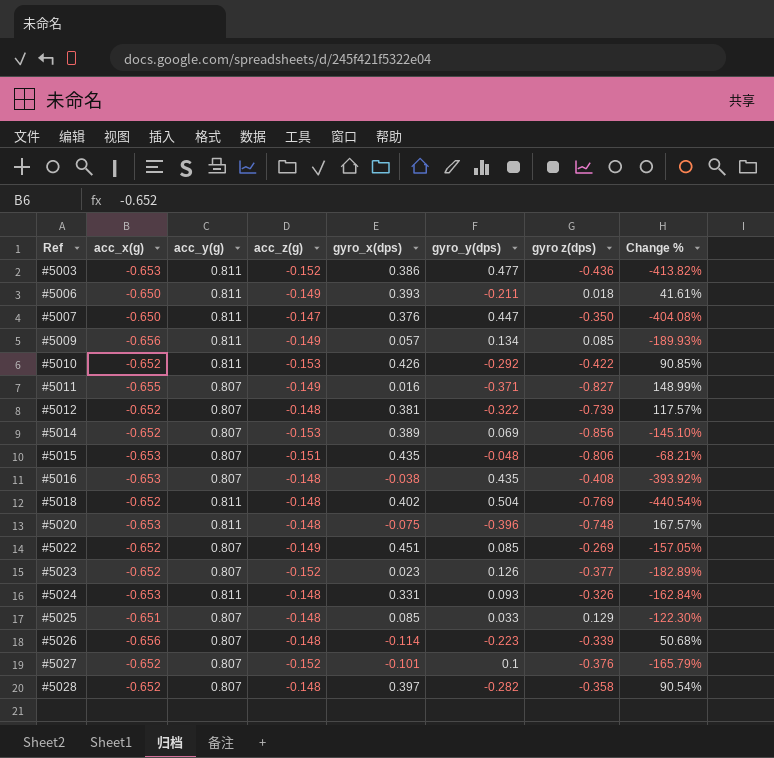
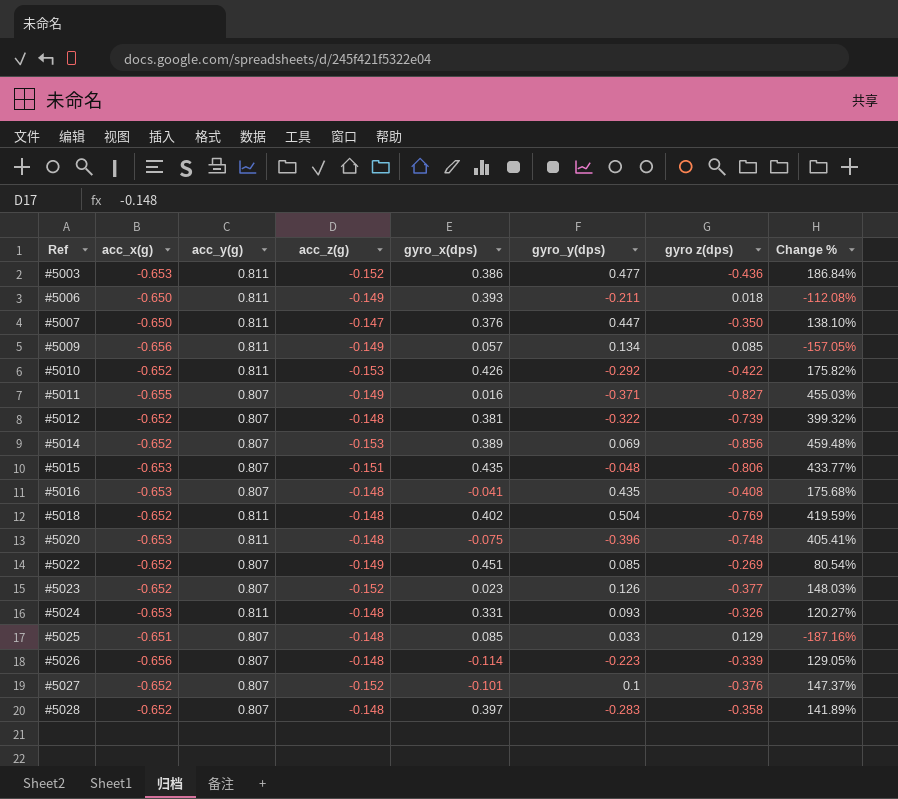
column Change % | formula: ([gyro_y(dps)] - [acc_z(g)]) / [acc_z(g)] -> ([gyro z(dps)] - [acc_z(g)]) / [acc_z(g)]
#5016 | gyro_x(dps): -0.038 -> -0.041
#5028 | gyro_y(dps): -0.282 -> -0.283

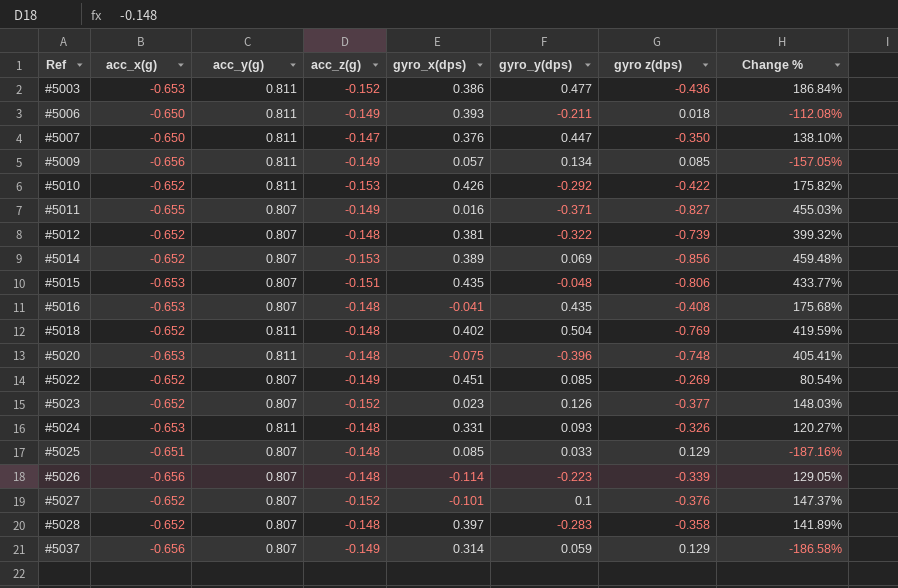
row #5037: none -> -0.656 | 0.807 | -0.149 | 0.314 | 0.059 | 0.129 | -186.58%

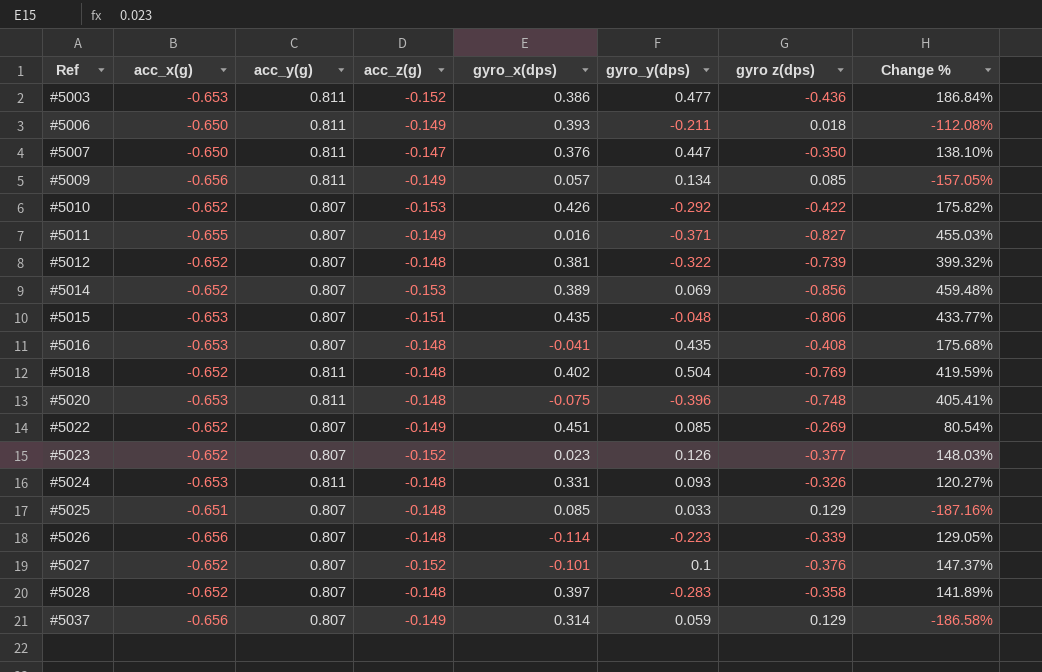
#5010 | acc_y(g): 0.811 -> 0.807

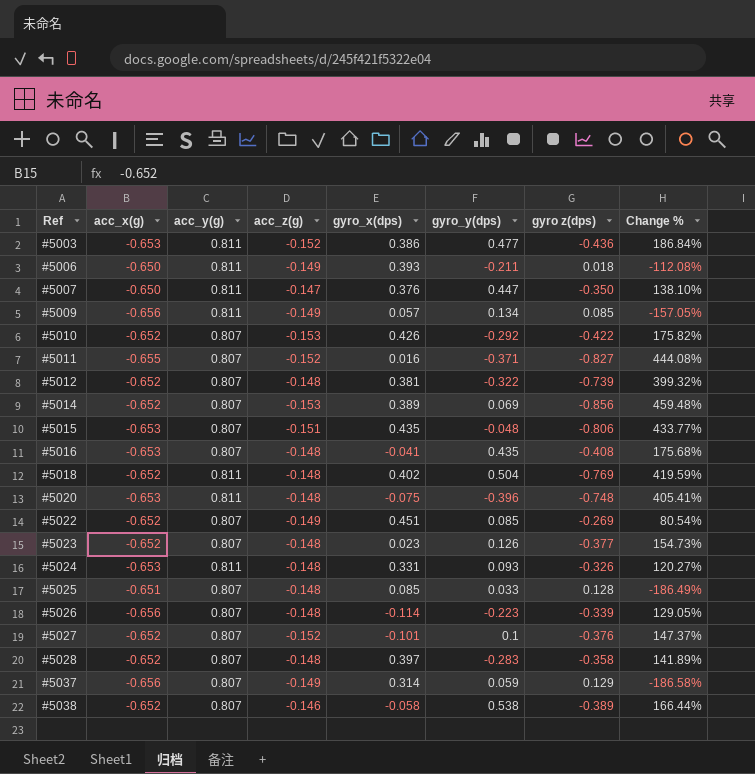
#5011 | acc_z(g): -0.149 -> -0.152
#5011 | Change %: 455.03% -> 444.08%
#5023 | acc_z(g): -0.152 -> -0.148
#5023 | Change %: 148.03% -> 154.73%
#5025 | gyro z(dps): 0.129 -> 0.128
#5025 | Change %: -187.16% -> -186.49%
row #5038: none -> -0.652 | 0.807 | -0.146 | -0.058 | 0.538 | -0.389 | 166.44%

